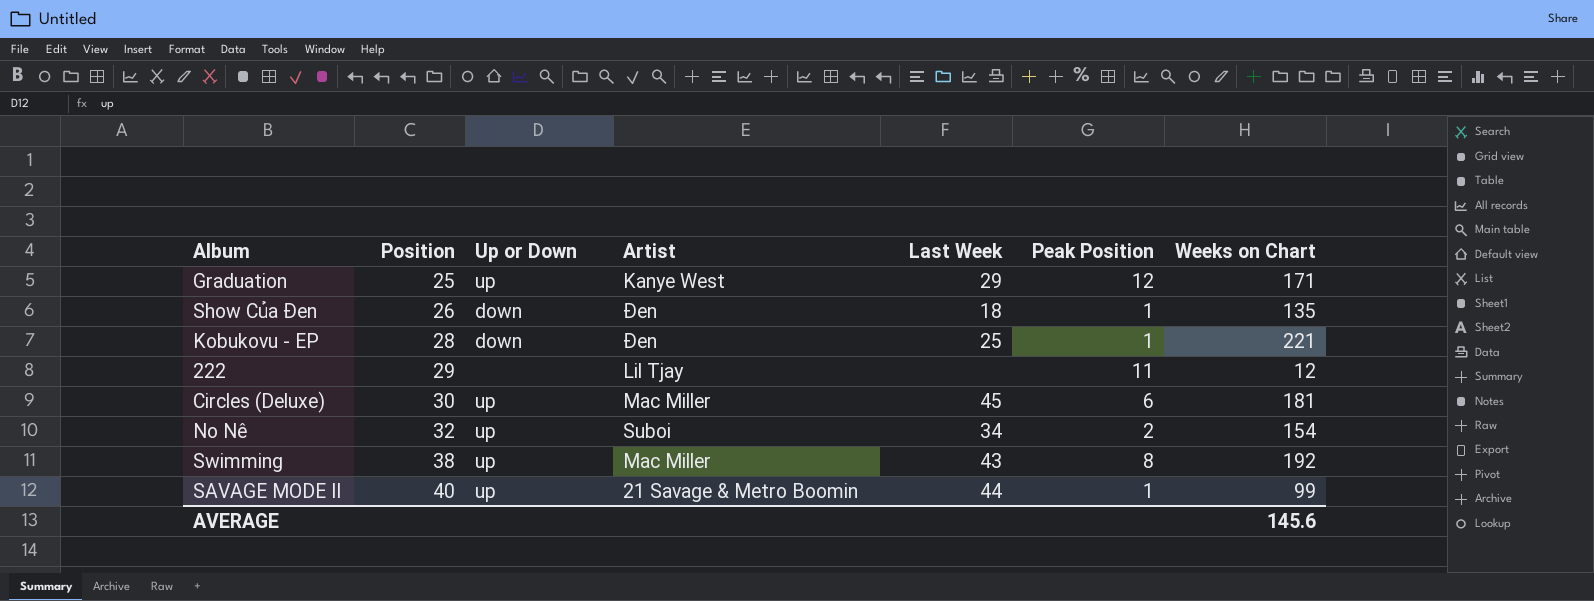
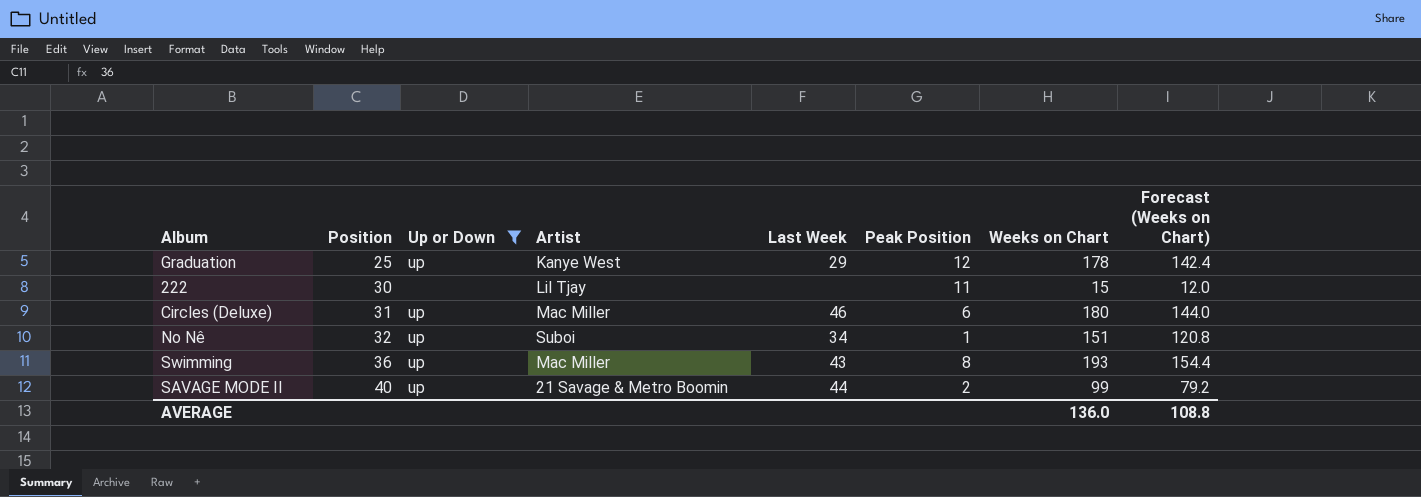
filter: none -> Up or Down != down
column Forecast (Weeks on Chart) | formula: none -> [Weeks on Chart] * 0.8
Graduation | Weeks on Chart: 171 -> 178
222 | Position: 29 -> 30
222 | Weeks on Chart: 12 -> 15
Circles (Deluxe) | Position: 30 -> 31
Circles (Deluxe) | Last Week: 45 -> 46
Circles (Deluxe) | Weeks on Chart: 181 -> 180
No Nê | Peak Position: 2 -> 1
No Nê | Weeks on Chart: 154 -> 151
Swimming | Position: 38 -> 36
Swimming | Weeks on Chart: 192 -> 193
SAVAGE MODE II | Peak Position: 1 -> 2
AVERAGE | Weeks on Chart: 145.6 -> 136.0

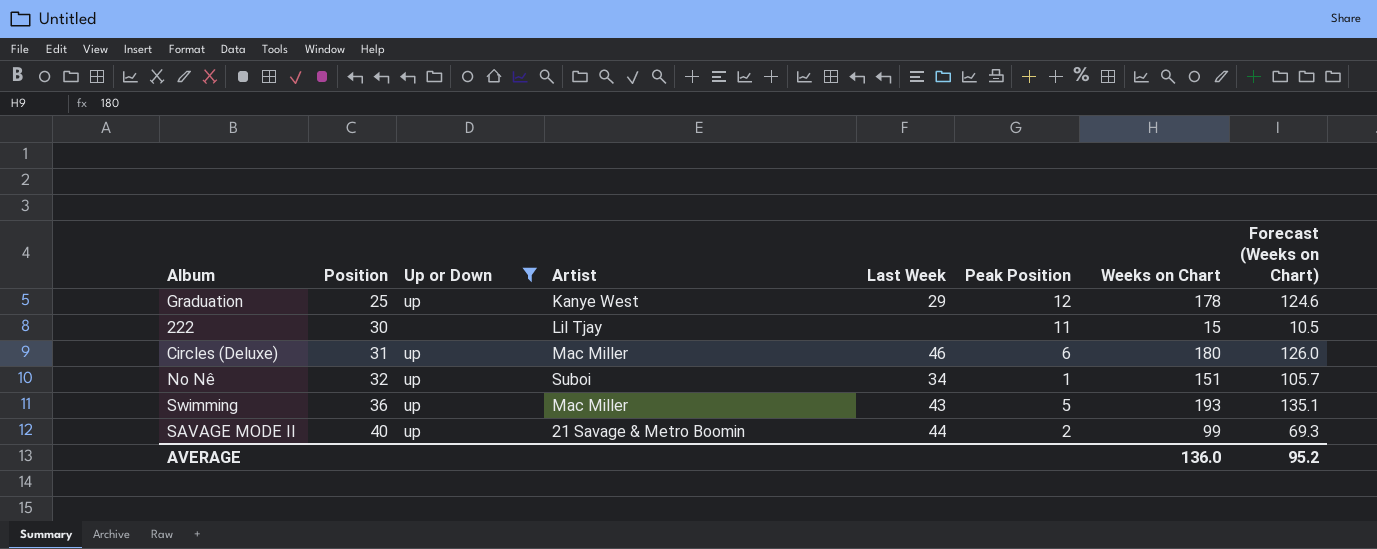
column Forecast (Weeks on Chart) | formula: [Weeks on Chart] * 0.8 -> [Weeks on Chart] * 0.7
Swimming | Peak Position: 8 -> 5
AVERAGE | Forecast (Weeks on Chart): 108.8 -> 95.2

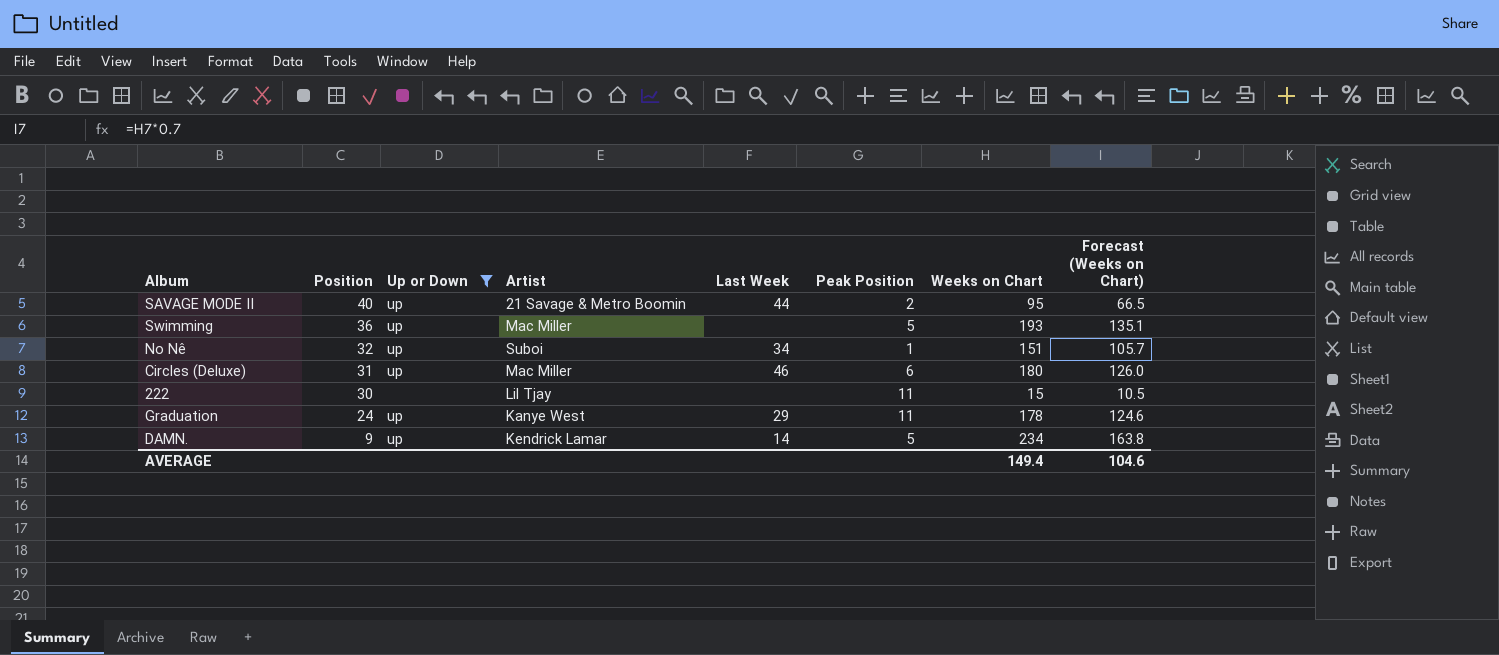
row order: Position ascending -> Position descending
SAVAGE MODE II | Weeks on Chart: 99 -> 95
SAVAGE MODE II | Forecast (Weeks on Chart): 69.3 -> 66.5
Swimming | Last Week: 43 -> none
Graduation | Position: 25 -> 24
Graduation | Peak Position: 12 -> 11
row DAMN.: none -> 9 | up | Kendrick Lamar | 14 | 5 | 234 | 163.8
AVERAGE | Weeks on Chart: 136.0 -> 149.4
AVERAGE | Forecast (Weeks on Chart): 95.2 -> 104.6

